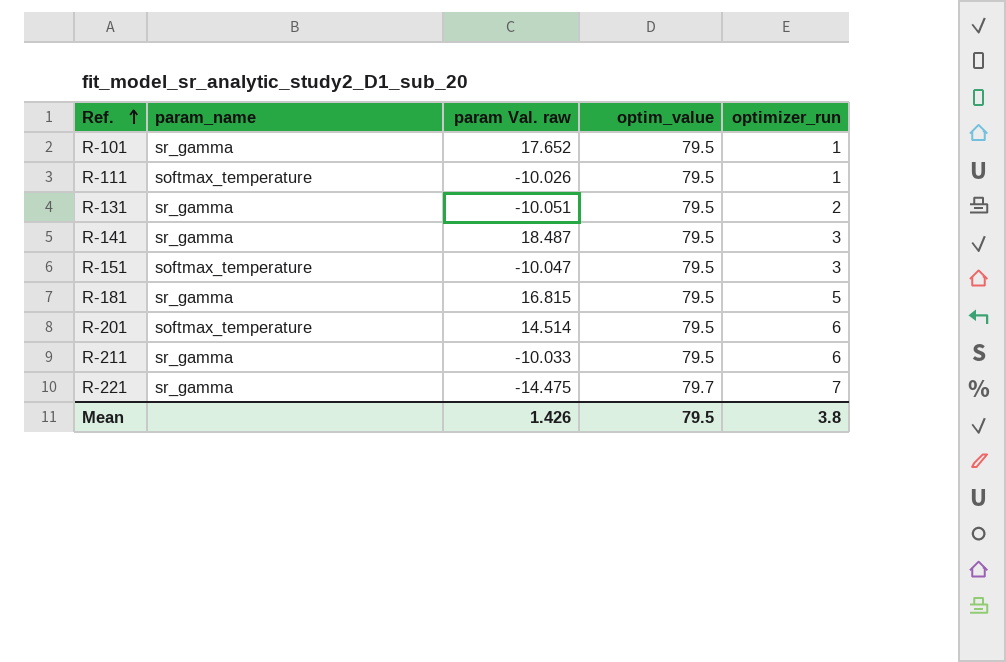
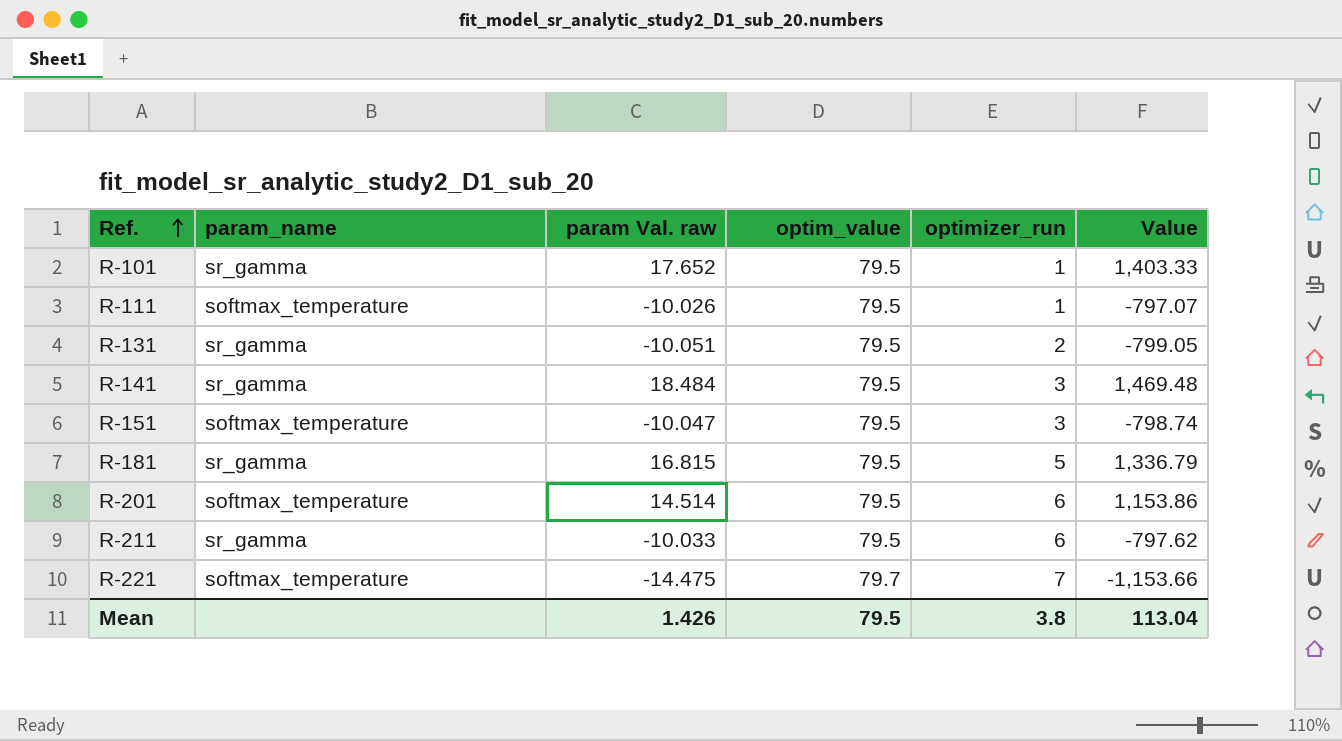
column Value | formula: none -> [param Val. raw] * [optim_value]
R-141 | param Val. raw: 18.487 -> 18.484
R-221 | param_name: sr_gamma -> softmax_temperature

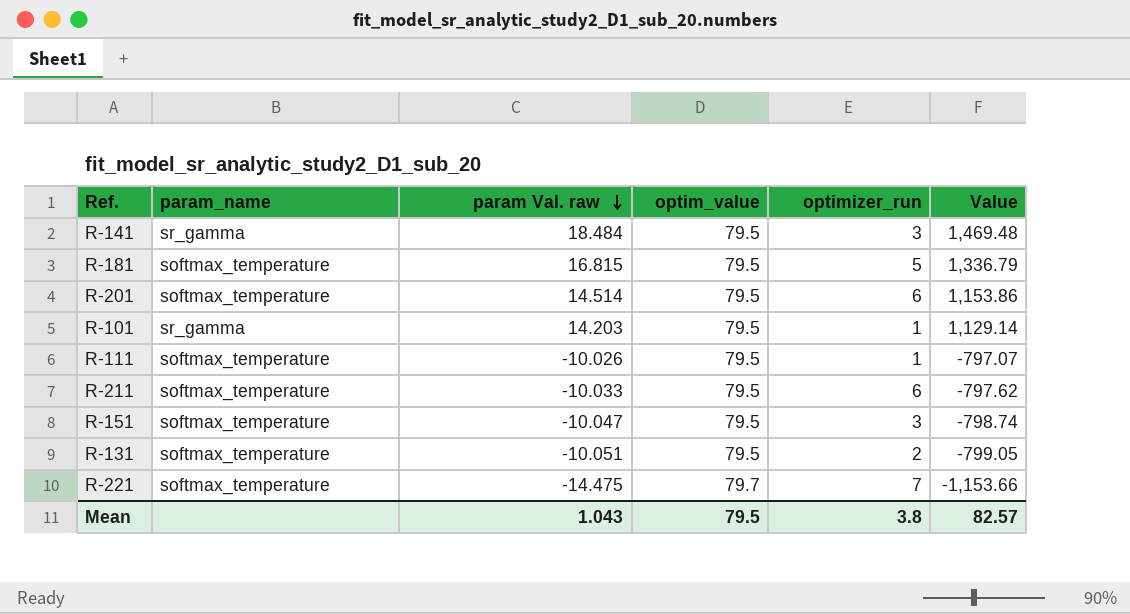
row order: Ref. ascending -> param Val. raw descending
R-181 | param_name: sr_gamma -> softmax_temperature
R-101 | param Val. raw: 17.652 -> 14.203
R-101 | Value: 1,403.33 -> 1,129.14
R-211 | param_name: sr_gamma -> softmax_temperature
R-131 | param_name: sr_gamma -> softmax_temperature
Mean | param Val. raw: 1.426 -> 1.043
Mean | Value: 113.04 -> 82.57

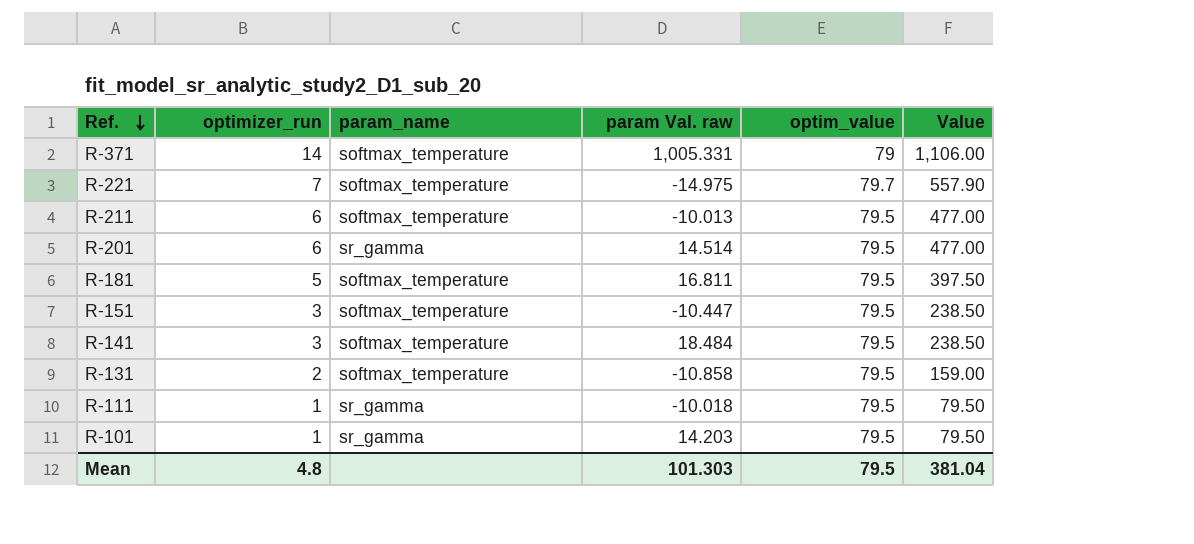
row order: param Val. raw descending -> Ref. descending
column optimizer_run | position: 5 -> 2
column Value | formula: [param Val. raw] * [optim_value] -> [optimizer_run] * [optim_value]
row R-371: none -> 14 | softmax_temperature | 1,005.331 | 79 | 1,106.00
R-221 | param Val. raw: -14.475 -> -14.975
R-211 | param Val. raw: -10.033 -> -10.013
R-201 | param_name: softmax_temperature -> sr_gamma
R-181 | param Val. raw: 16.815 -> 16.811
R-151 | param Val. raw: -10.047 -> -10.447
R-141 | param_name: sr_gamma -> softmax_temperature
R-131 | param Val. raw: -10.051 -> -10.858
R-111 | param_name: softmax_temperature -> sr_gamma
R-111 | param Val. raw: -10.026 -> -10.018
Mean | optimizer_run: 3.8 -> 4.8
Mean | param Val. raw: 1.043 -> 101.303
Mean | Value: 82.57 -> 381.04

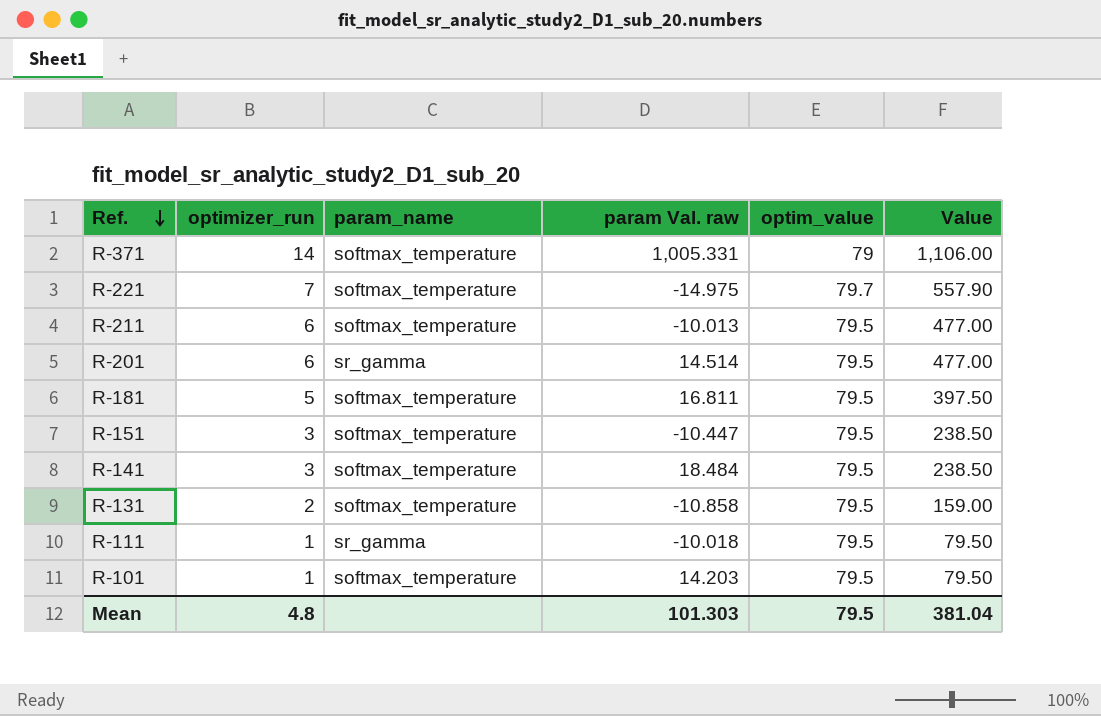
R-101 | param_name: sr_gamma -> softmax_temperature

